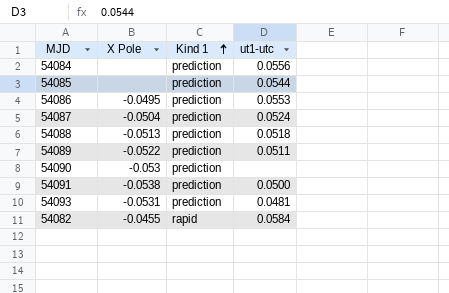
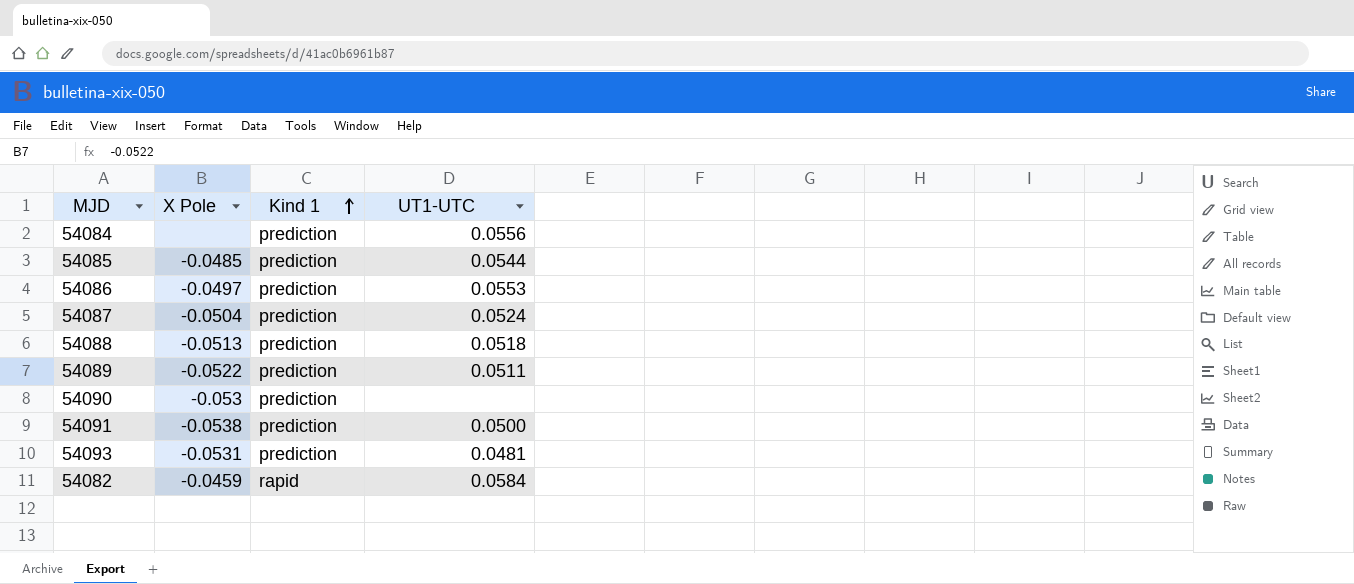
column name: ut1-utc -> UT1-UTC
54085 | X Pole: none -> -0.0485
54086 | X Pole: -0.0495 -> -0.0497
54082 | X Pole: -0.0455 -> -0.0459

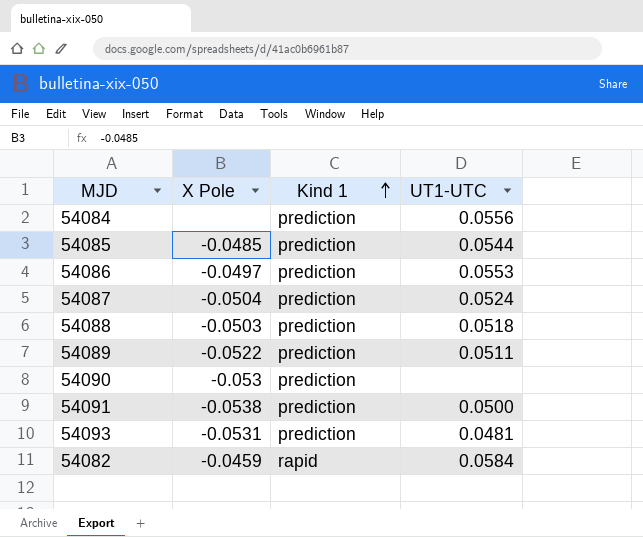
54088 | X Pole: -0.0513 -> -0.0503

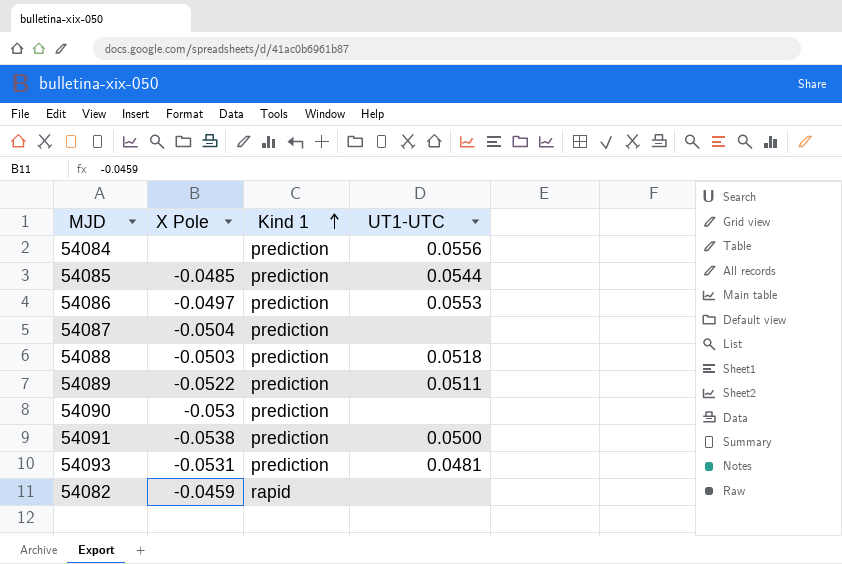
54087 | UT1-UTC: 0.0524 -> none
54082 | UT1-UTC: 0.0584 -> none

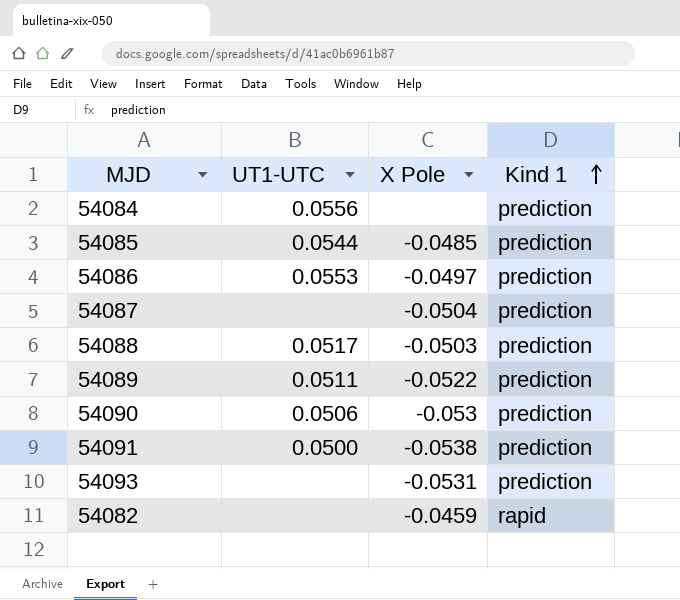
column UT1-UTC | position: 4 -> 2
54088 | UT1-UTC: 0.0518 -> 0.0517
54090 | UT1-UTC: none -> 0.0506
54093 | UT1-UTC: 0.0481 -> none

